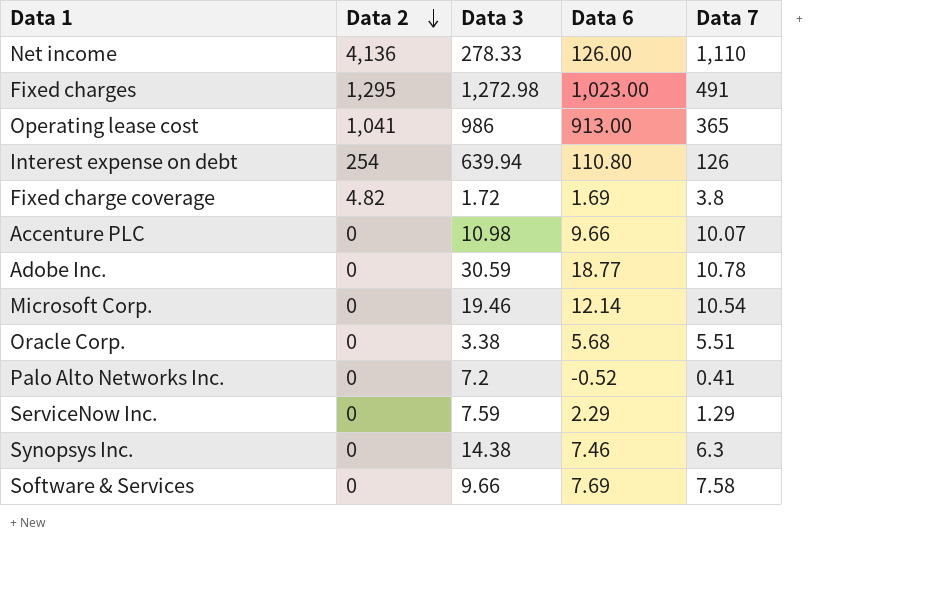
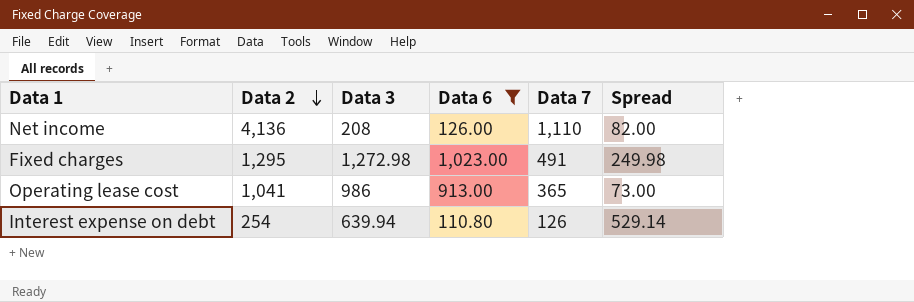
filter: none -> Data 6 >= 110.80
column Spread | formula: none -> [Data 3] - [Data 6]
Net income | Data 3: 278.33 -> 208

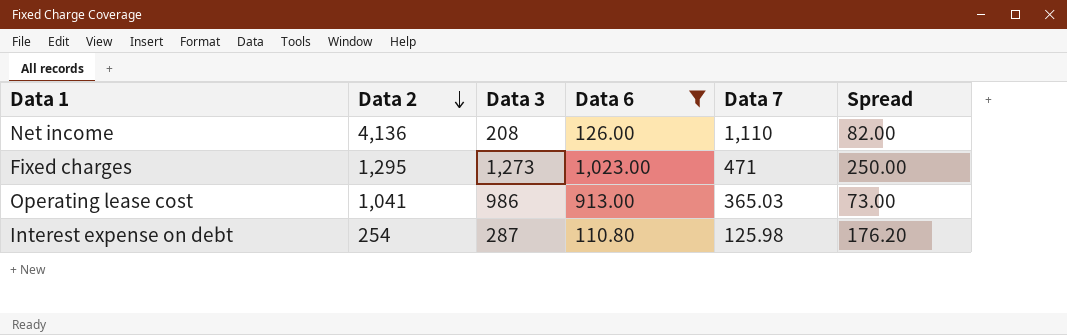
Fixed charges | Data 3: 1,272.98 -> 1,273
Fixed charges | Data 7: 491 -> 471
Fixed charges | Spread: 249.98 -> 250.00
Operating lease cost | Data 7: 365 -> 365.03
Interest expense on debt | Data 3: 639.94 -> 287
Interest expense on debt | Data 7: 126 -> 125.98
Interest expense on debt | Spread: 529.14 -> 176.20

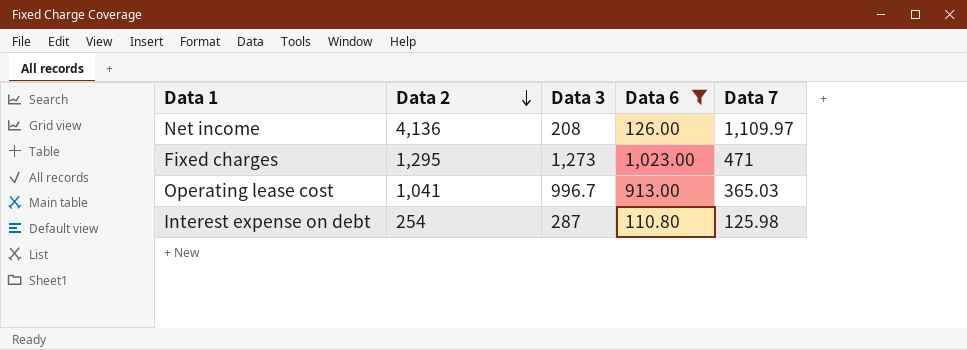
column Spread | formula: [Data 3] - [Data 6] -> none
Net income | Data 7: 1,110 -> 1,109.97
Operating lease cost | Data 3: 986 -> 996.7

